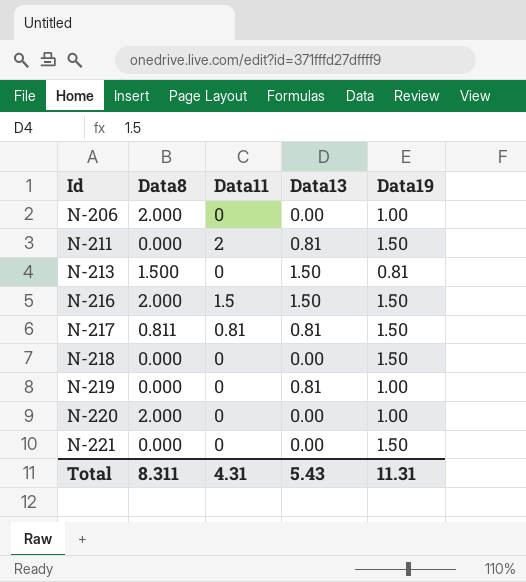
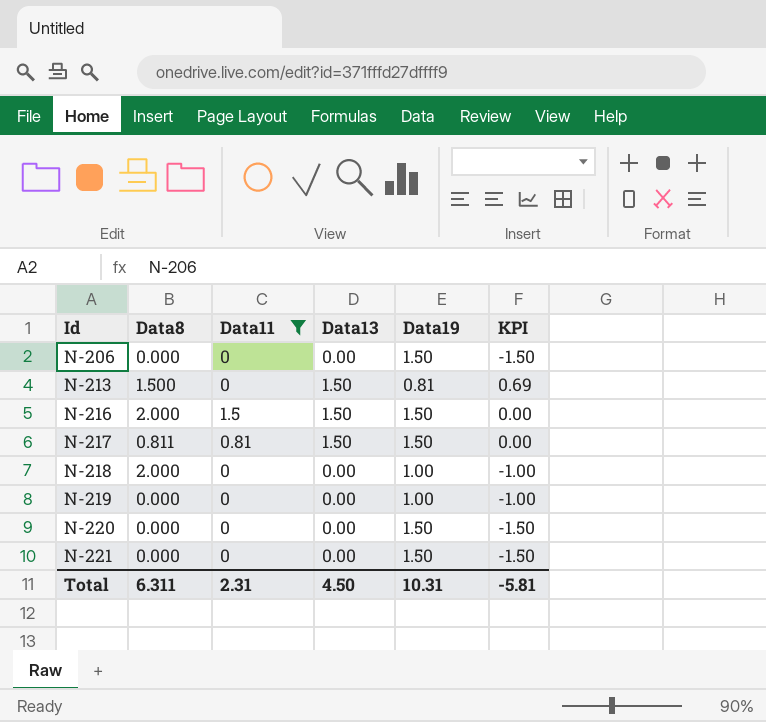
filter: none -> Data11 != 2
column KPI | formula: none -> [Data13] - [Data19]
N-206 | Data8: 2.000 -> 0.000
N-206 | Data19: 1.00 -> 1.50
N-217 | Data13: 0.81 -> 1.50
N-218 | Data8: 0.000 -> 2.000
N-218 | Data19: 1.50 -> 1.00
N-219 | Data13: 0.81 -> 0.00
N-220 | Data8: 2.000 -> 0.000
N-220 | Data19: 1.00 -> 1.50
Total | Data8: 8.311 -> 6.311
Total | Data11: 4.31 -> 2.31
Total | Data13: 5.43 -> 4.50
Total | Data19: 11.31 -> 10.31

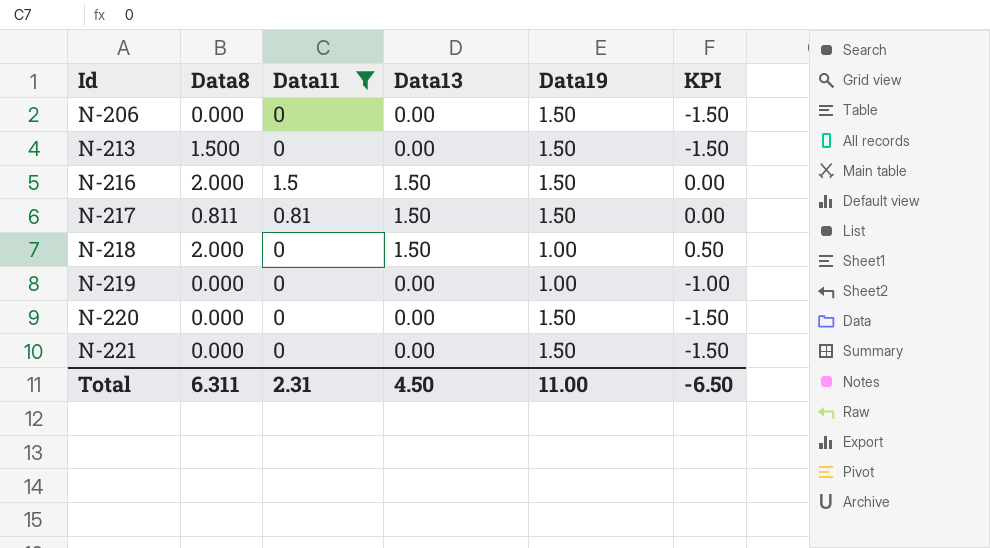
N-213 | Data13: 1.50 -> 0.00
N-213 | Data19: 0.81 -> 1.50
N-213 | KPI: 0.69 -> -1.50
N-218 | Data13: 0.00 -> 1.50
N-218 | KPI: -1.00 -> 0.50
Total | Data19: 10.31 -> 11.00
Total | KPI: -5.81 -> -6.50

